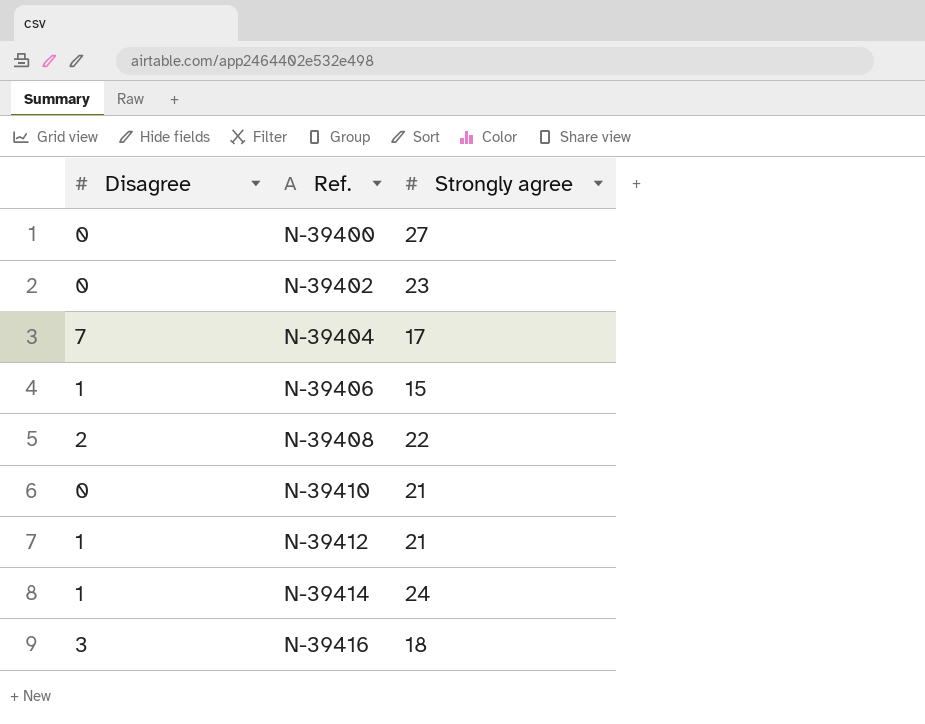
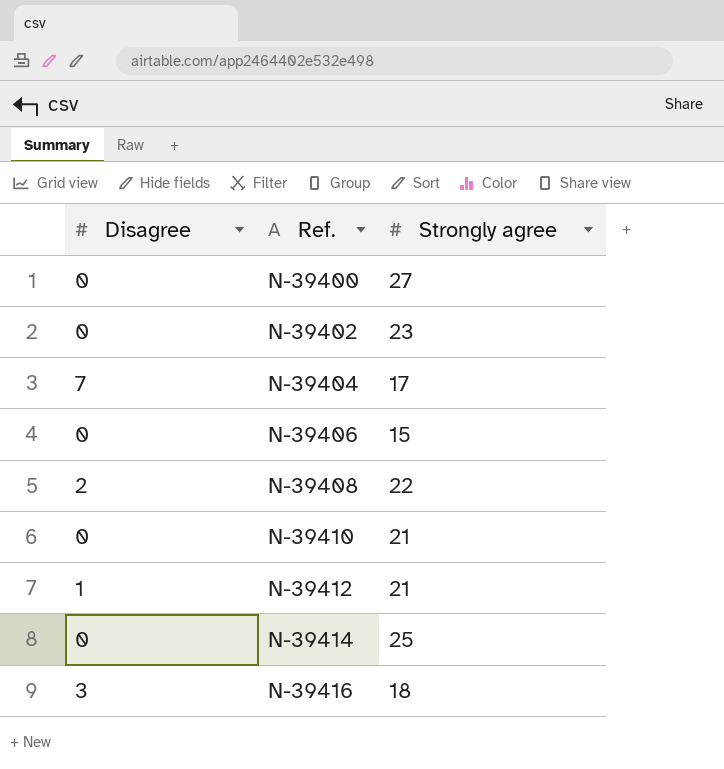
N-39406 | Disagree: 1 -> 0
N-39414 | Disagree: 1 -> 0
N-39414 | Strongly agree: 24 -> 25

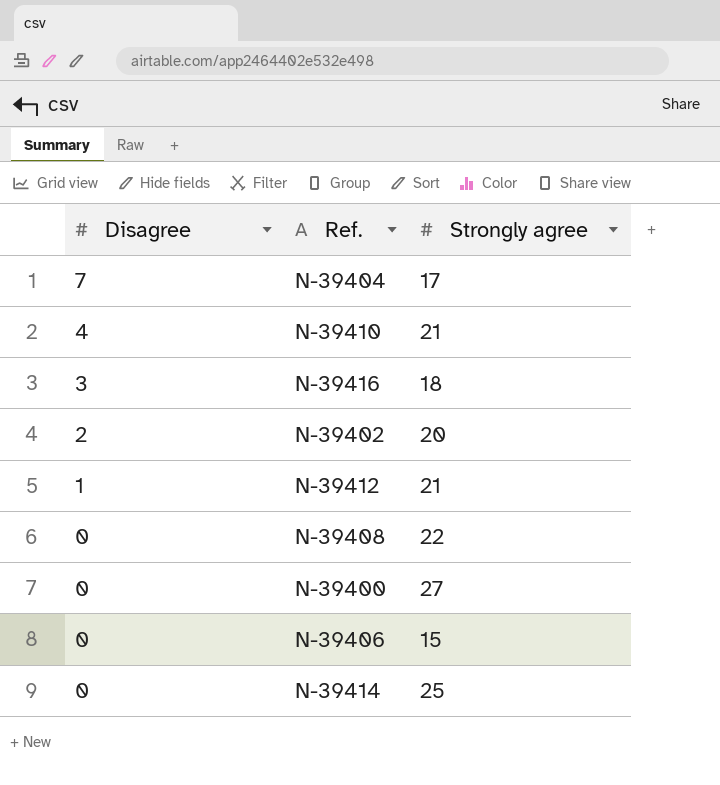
row order: Ref. ascending -> Disagree descending
N-39410 | Disagree: 0 -> 4
N-39402 | Disagree: 0 -> 2
N-39402 | Strongly agree: 23 -> 20
N-39408 | Disagree: 2 -> 0

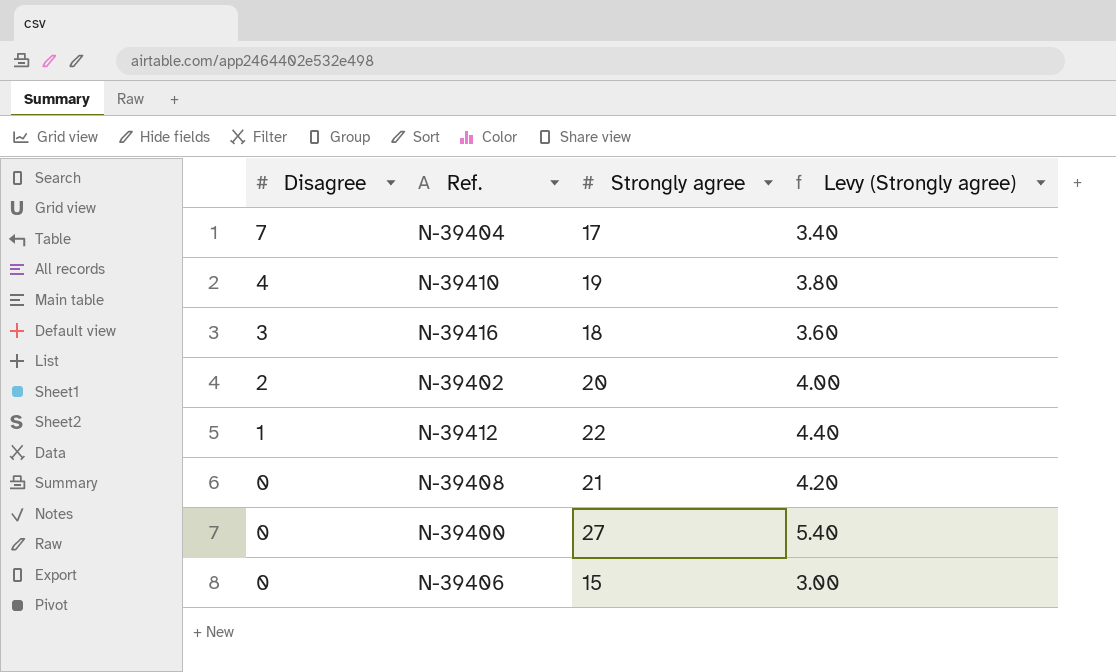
column Levy (Strongly agree) | formula: none -> [Strongly agree] * 0.2
row N-39414: 0 | 25 -> none
N-39410 | Strongly agree: 21 -> 19
N-39412 | Strongly agree: 21 -> 22
N-39408 | Strongly agree: 22 -> 21

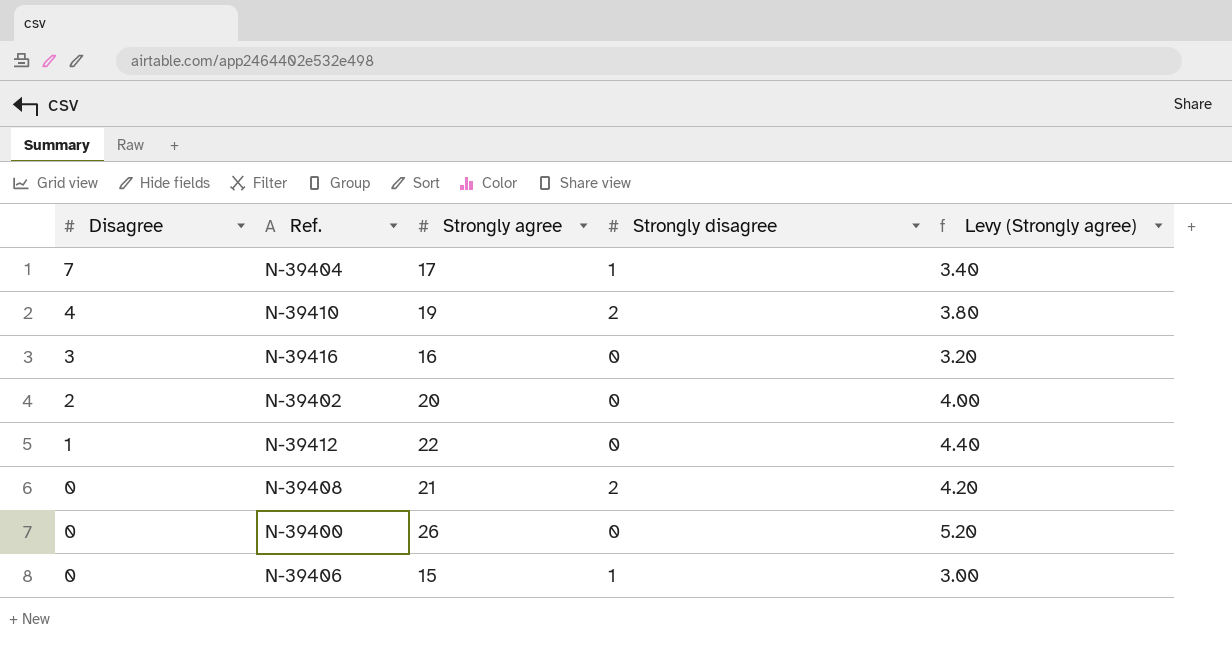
column Strongly disagree | position: none -> 4
N-39416 | Strongly agree: 18 -> 16
N-39416 | Levy (Strongly agree): 3.60 -> 3.20
N-39400 | Strongly agree: 27 -> 26
N-39400 | Levy (Strongly agree): 5.40 -> 5.20

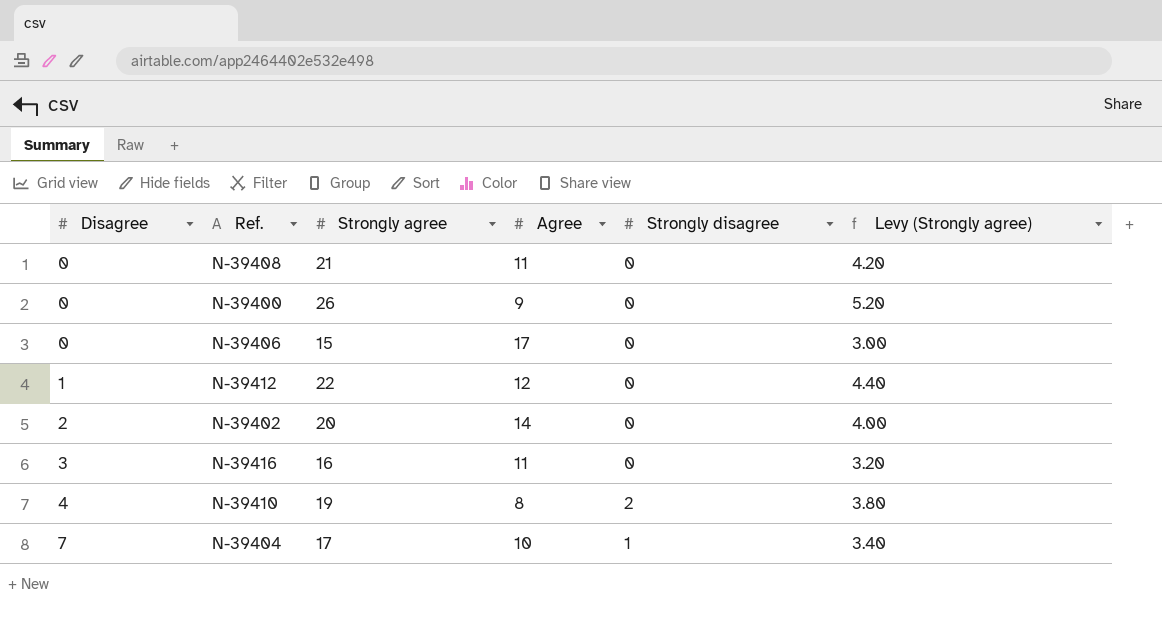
row order: Disagree descending -> Disagree ascending
column Agree | position: none -> 4
N-39408 | Strongly disagree: 2 -> 0
N-39406 | Strongly disagree: 1 -> 0

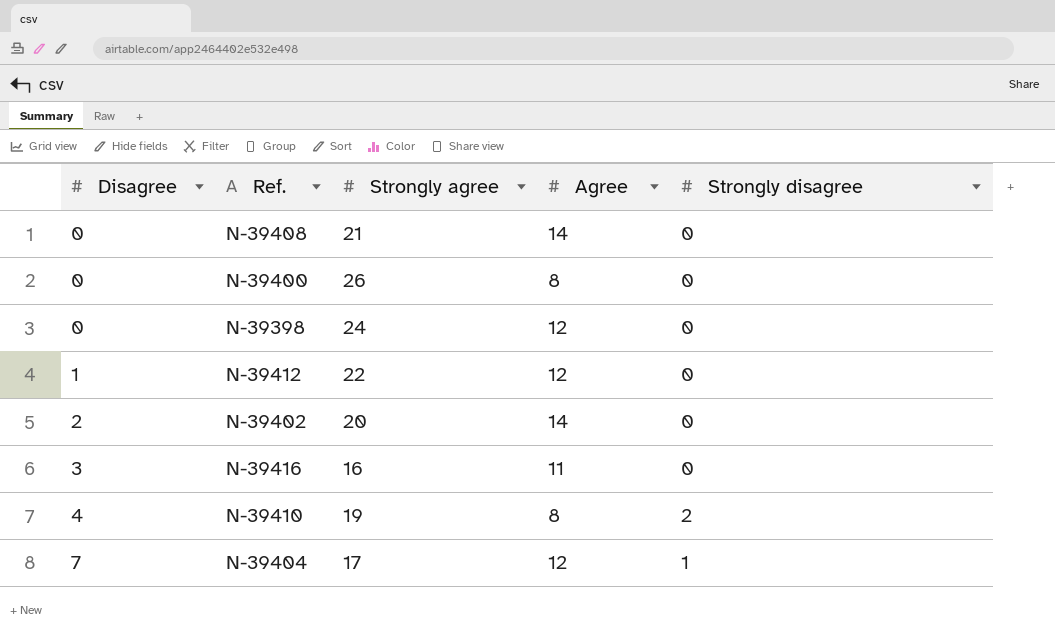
column Levy (Strongly agree) | formula: [Strongly agree] * 0.2 -> none
row N-39406: 0 | 15 | 17 | 0 | 3.00 -> none
N-39408 | Agree: 11 -> 14
N-39400 | Agree: 9 -> 8
row N-39398: none -> 0 | 24 | 12 | 0
N-39404 | Agree: 10 -> 12

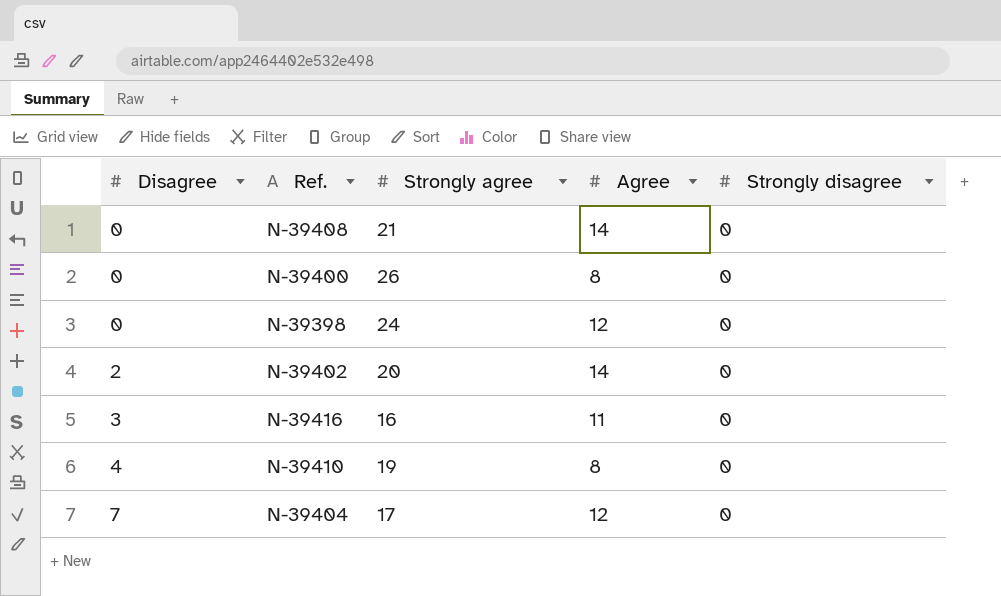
row N-39412: 1 | 22 | 12 | 0 -> none
N-39410 | Strongly disagree: 2 -> 0
N-39404 | Strongly disagree: 1 -> 0

